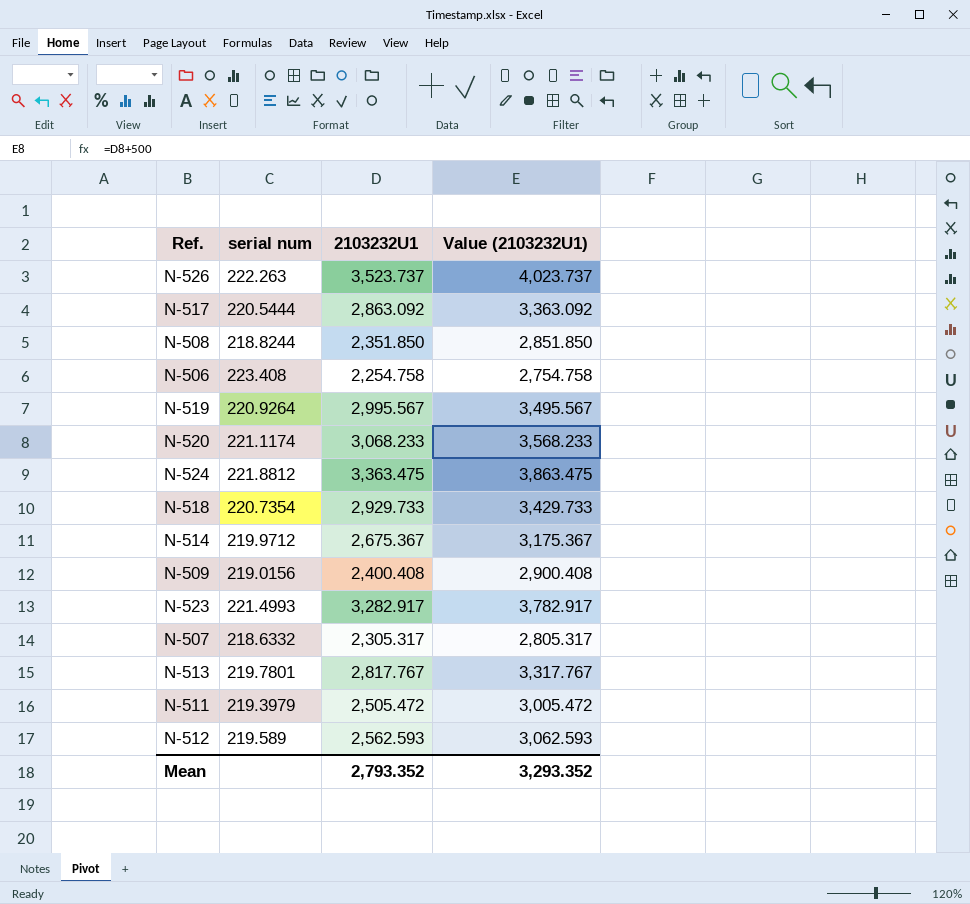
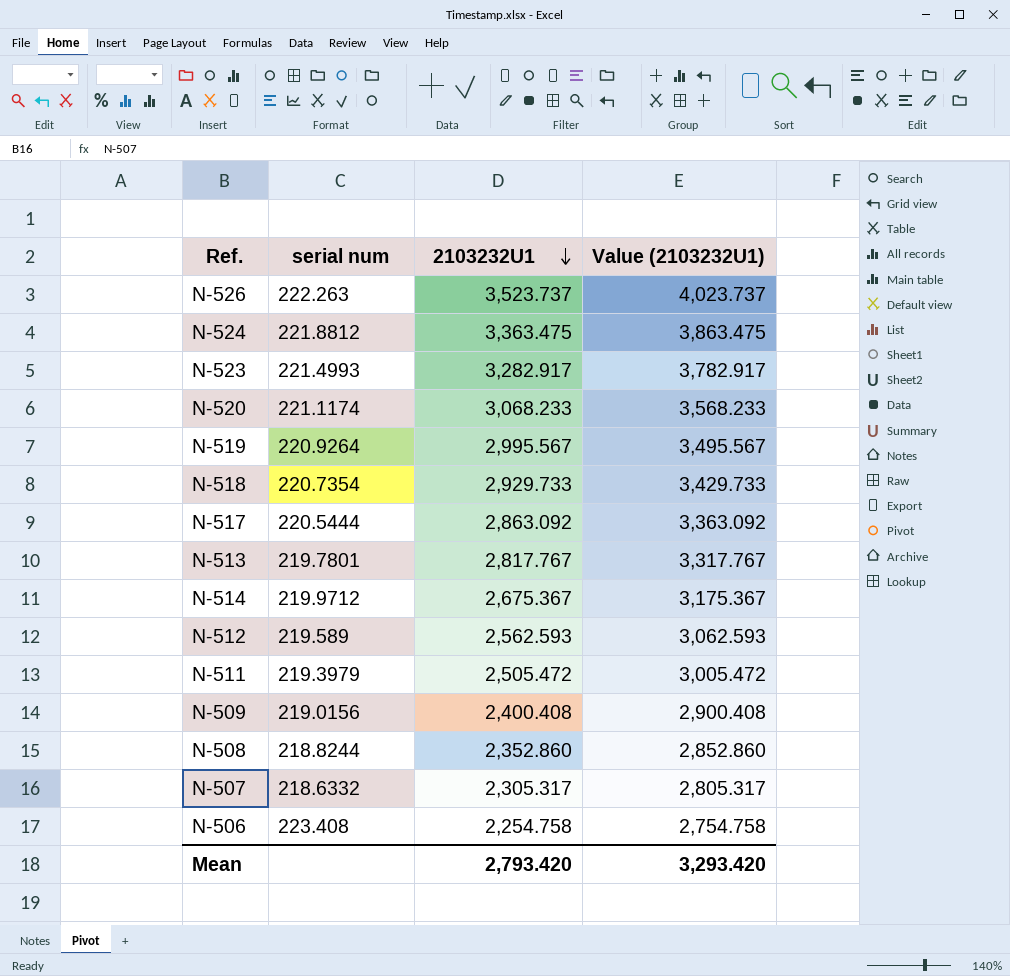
row order: none -> 2103232U1 descending
N-508 | 2103232U1: 2,351.850 -> 2,352.860
N-508 | Value (2103232U1): 2,851.850 -> 2,852.860
Mean | 2103232U1: 2,793.352 -> 2,793.420
Mean | Value (2103232U1): 3,293.352 -> 3,293.420

